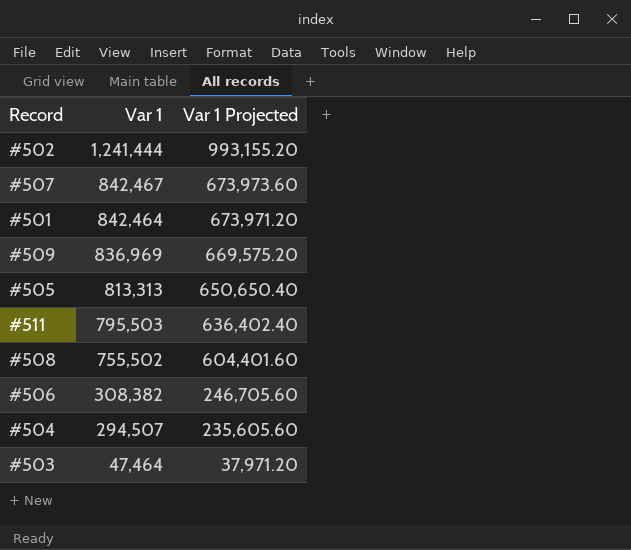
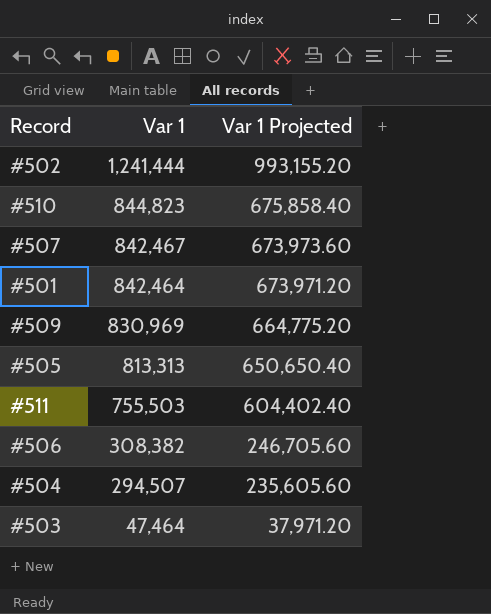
row #508: 755,502 | 604,401.60 -> none
row #510: none -> 844,823 | 675,858.40
#509 | Var 1: 836,969 -> 830,969
#509 | Var 1 Projected: 669,575.20 -> 664,775.20
#511 | Var 1: 795,503 -> 755,503
#511 | Var 1 Projected: 636,402.40 -> 604,402.40

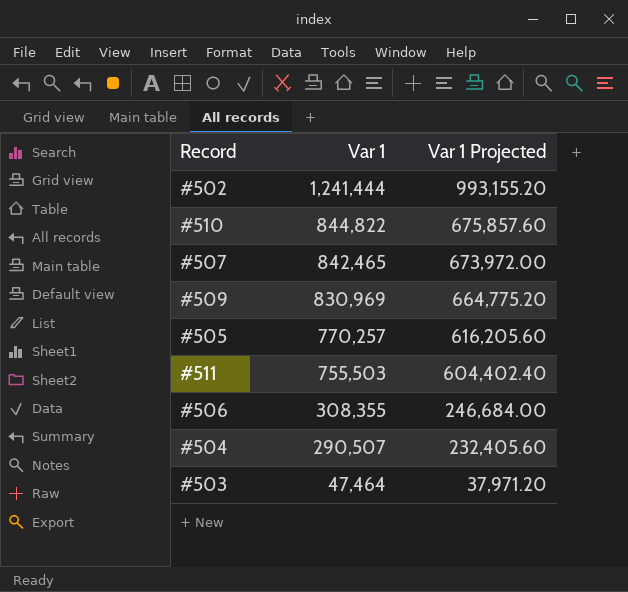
row #501: 842,464 | 673,971.20 -> none
#510 | Var 1: 844,823 -> 844,822
#510 | Var 1 Projected: 675,858.40 -> 675,857.60
#507 | Var 1: 842,467 -> 842,465
#507 | Var 1 Projected: 673,973.60 -> 673,972.00
#505 | Var 1: 813,313 -> 770,257
#505 | Var 1 Projected: 650,650.40 -> 616,205.60
#506 | Var 1: 308,382 -> 308,355
#506 | Var 1 Projected: 246,705.60 -> 246,684.00
#504 | Var 1: 294,507 -> 290,507
#504 | Var 1 Projected: 235,605.60 -> 232,405.60

